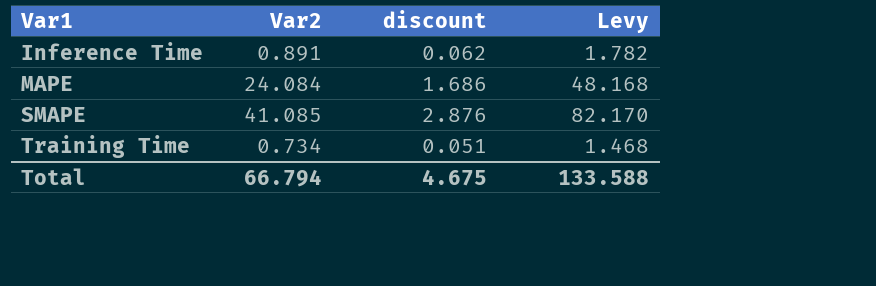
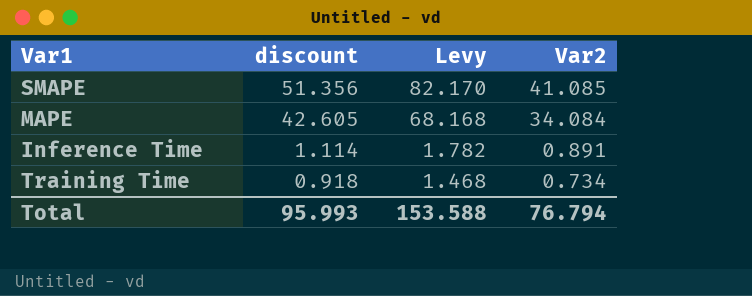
row order: Var1 ascending -> discount descending
column discount | formula: [Var2] * 0.07 -> [Var2] * 1.25
column Var2 | position: 2 -> 4
MAPE | Levy: 48.168 -> 68.168
MAPE | Var2: 24.084 -> 34.084
Total | discount: 4.675 -> 95.993
Total | Levy: 133.588 -> 153.588
Total | Var2: 66.794 -> 76.794

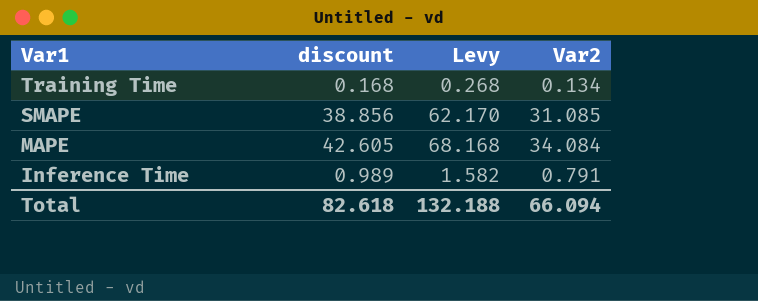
row order: discount descending -> Var1 descending
Training Time | discount: 0.918 -> 0.168
Training Time | Levy: 1.468 -> 0.268
Training Time | Var2: 0.734 -> 0.134
SMAPE | discount: 51.356 -> 38.856
SMAPE | Levy: 82.170 -> 62.170
SMAPE | Var2: 41.085 -> 31.085
Inference Time | discount: 1.114 -> 0.989
Inference Time | Levy: 1.782 -> 1.582
Inference Time | Var2: 0.891 -> 0.791
Total | discount: 95.993 -> 82.618
Total | Levy: 153.588 -> 132.188
Total | Var2: 76.794 -> 66.094

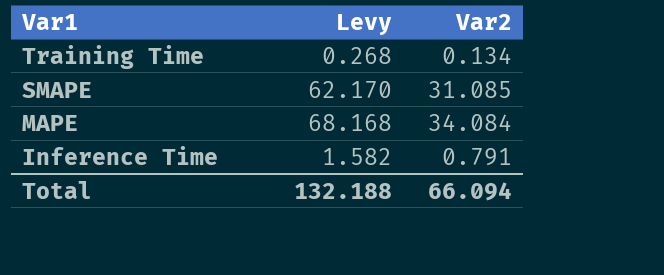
column discount | formula: [Var2] * 1.25 -> none

